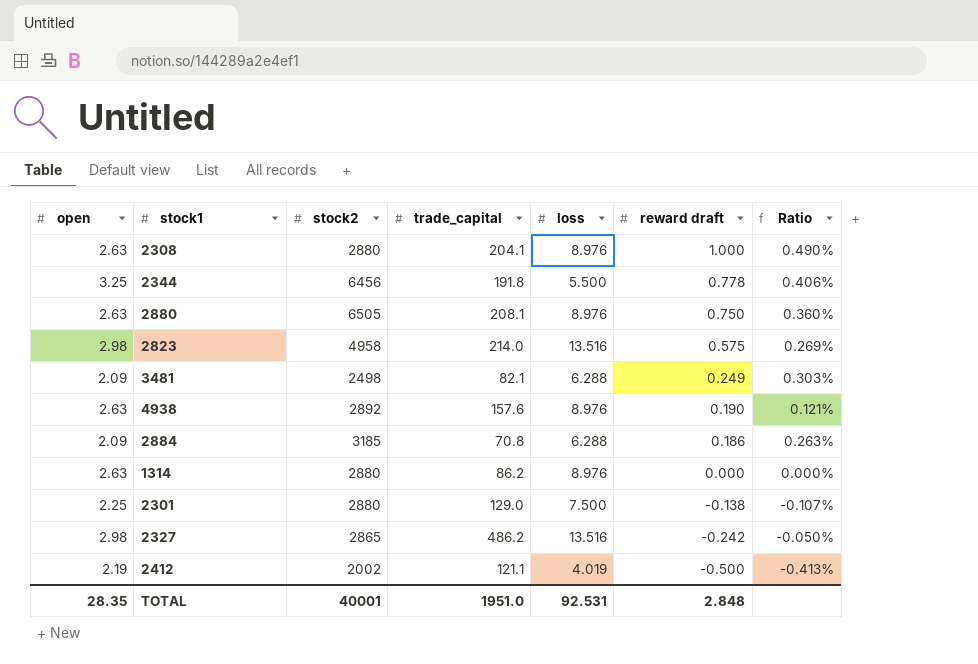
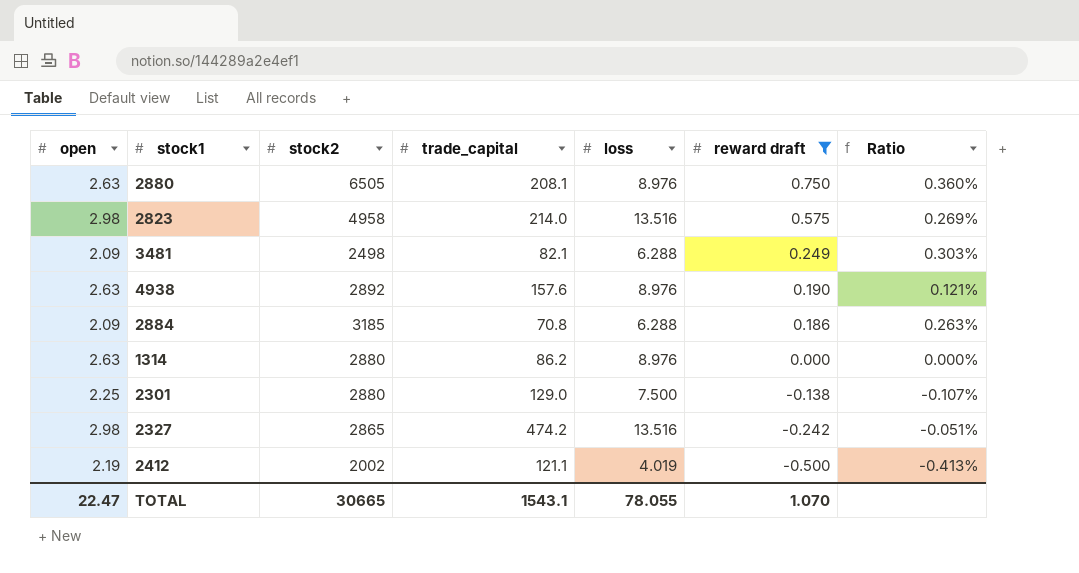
filter: none -> reward draft <= 0.750
2327 | trade_capital: 486.2 -> 474.2
2327 | Ratio: -0.050% -> -0.051%
TOTAL | open: 28.35 -> 22.47
TOTAL | stock2: 40001 -> 30665
TOTAL | trade_capital: 1951.0 -> 1543.1
TOTAL | loss: 92.531 -> 78.055
TOTAL | reward draft: 2.848 -> 1.070

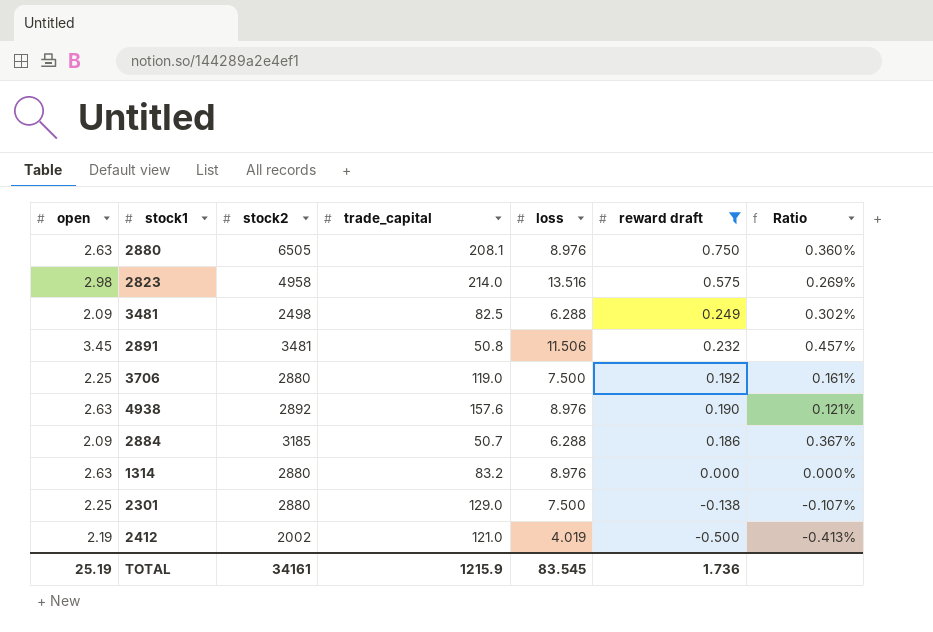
row 2327: 2.98 | 2865 | 474.2 | 13.516 | -0.242 | -0.051% -> none
3481 | trade_capital: 82.1 -> 82.5
3481 | Ratio: 0.303% -> 0.302%
row 2891: none -> 3.45 | 3481 | 50.8 | 11.506 | 0.232 | 0.457%
row 3706: none -> 2.25 | 2880 | 119.0 | 7.500 | 0.192 | 0.161%
2884 | trade_capital: 70.8 -> 50.7
2884 | Ratio: 0.263% -> 0.367%
1314 | trade_capital: 86.2 -> 83.2
2412 | trade_capital: 121.1 -> 121.0
TOTAL | open: 22.47 -> 25.19
TOTAL | stock2: 30665 -> 34161
TOTAL | trade_capital: 1543.1 -> 1215.9
TOTAL | loss: 78.055 -> 83.545
TOTAL | reward draft: 1.070 -> 1.736

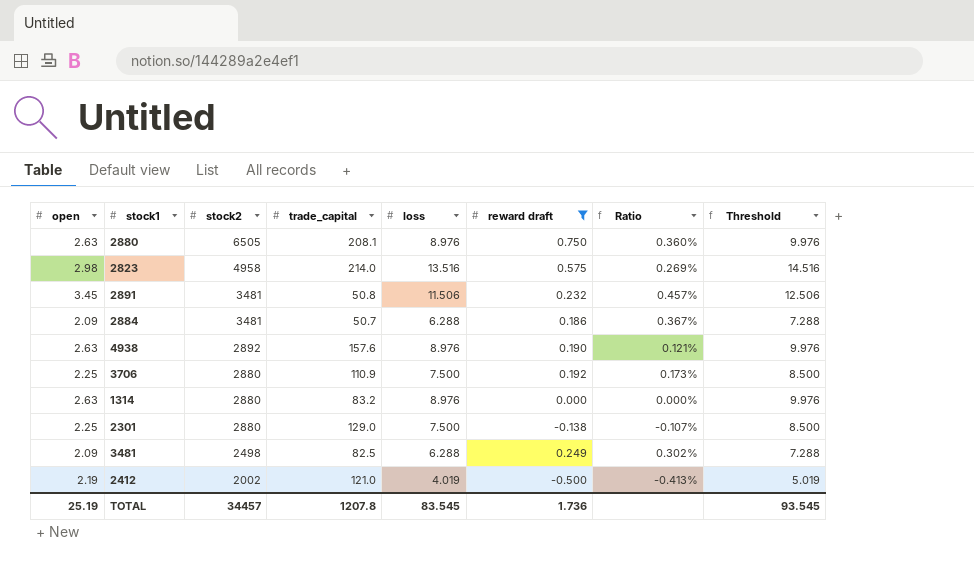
row order: reward draft descending -> stock2 descending
column Threshold | formula: none -> [loss] + 1
2884 | stock2: 3185 -> 3481
3706 | trade_capital: 119.0 -> 110.9
3706 | Ratio: 0.161% -> 0.173%
TOTAL | stock2: 34161 -> 34457
TOTAL | trade_capital: 1215.9 -> 1207.8

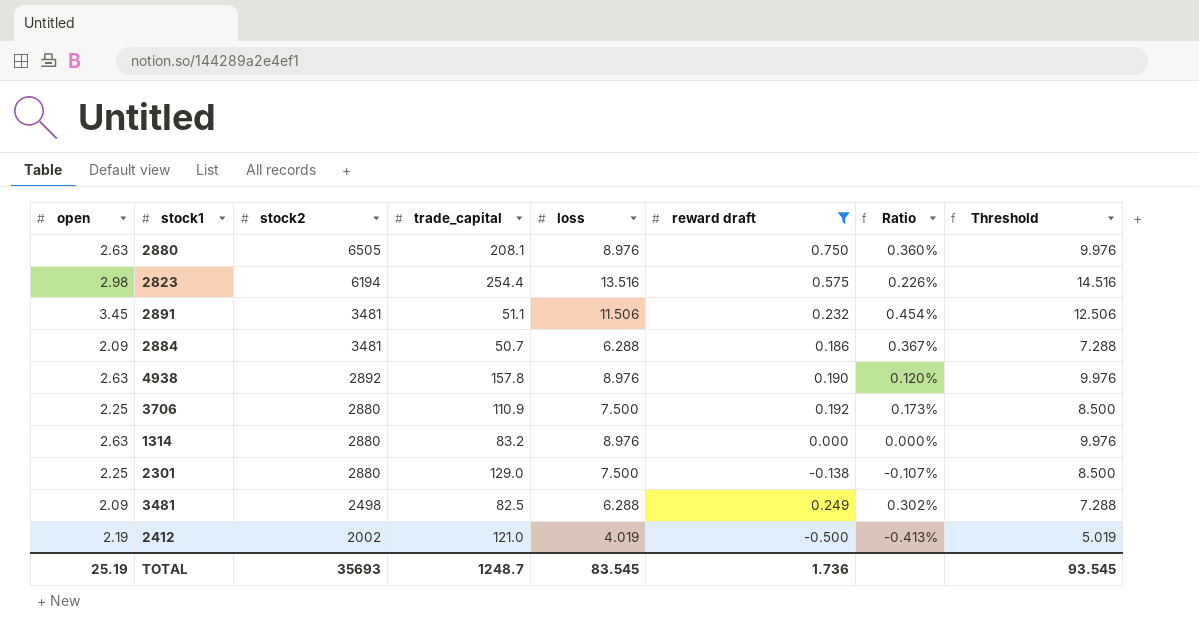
2823 | stock2: 4958 -> 6194
2823 | trade_capital: 214.0 -> 254.4
2823 | Ratio: 0.269% -> 0.226%
2891 | trade_capital: 50.8 -> 51.1
2891 | Ratio: 0.457% -> 0.454%
4938 | trade_capital: 157.6 -> 157.8
4938 | Ratio: 0.121% -> 0.120%
TOTAL | stock2: 34457 -> 35693
TOTAL | trade_capital: 1207.8 -> 1248.7

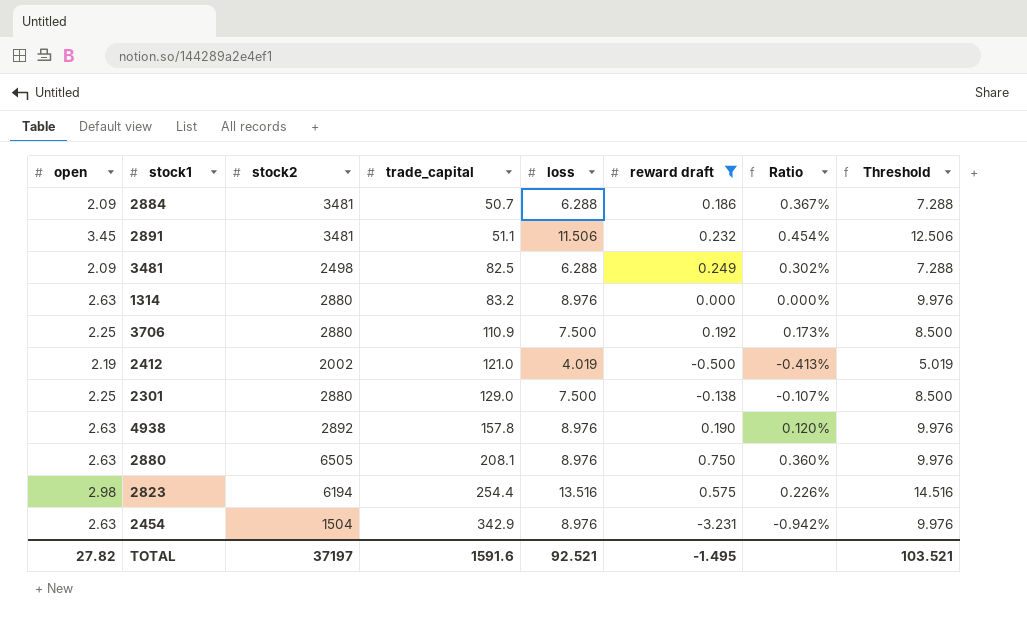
row order: stock2 descending -> trade_capital ascending
row 2454: none -> 2.63 | 1504 | 342.9 | 8.976 | -3.231 | -0.942% | 9.976
TOTAL | open: 25.19 -> 27.82
TOTAL | stock2: 35693 -> 37197
TOTAL | trade_capital: 1248.7 -> 1591.6
TOTAL | loss: 83.545 -> 92.521
TOTAL | reward draft: 1.736 -> -1.495
TOTAL | Threshold: 93.545 -> 103.521

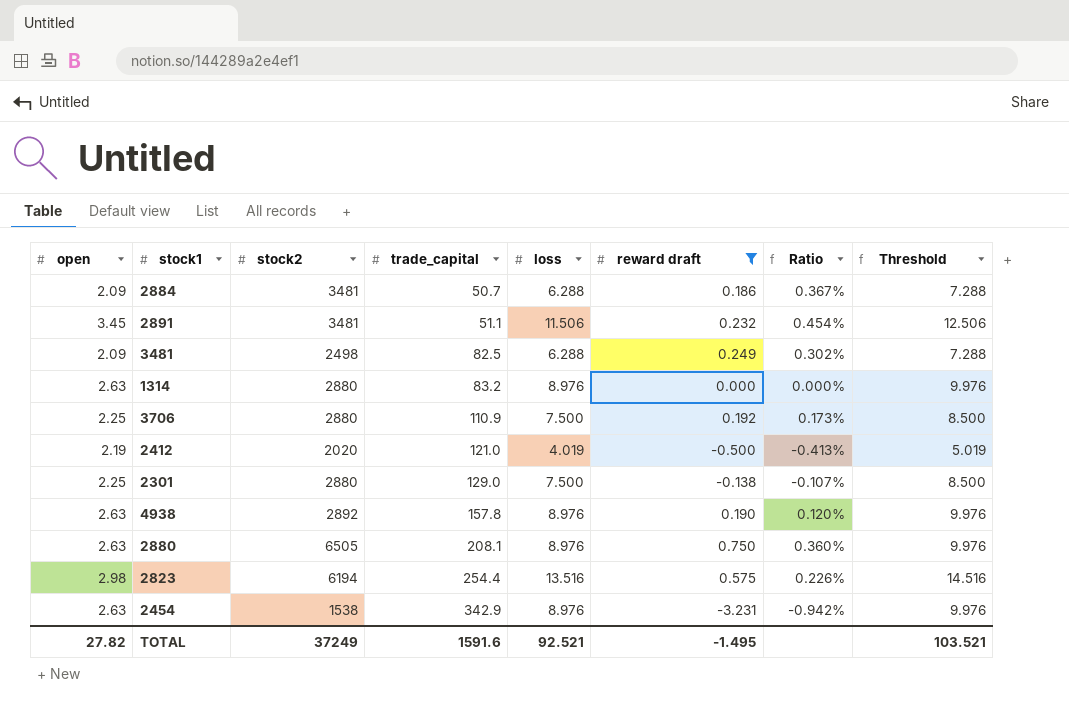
2412 | stock2: 2002 -> 2020
2454 | stock2: 1504 -> 1538
TOTAL | stock2: 37197 -> 37249

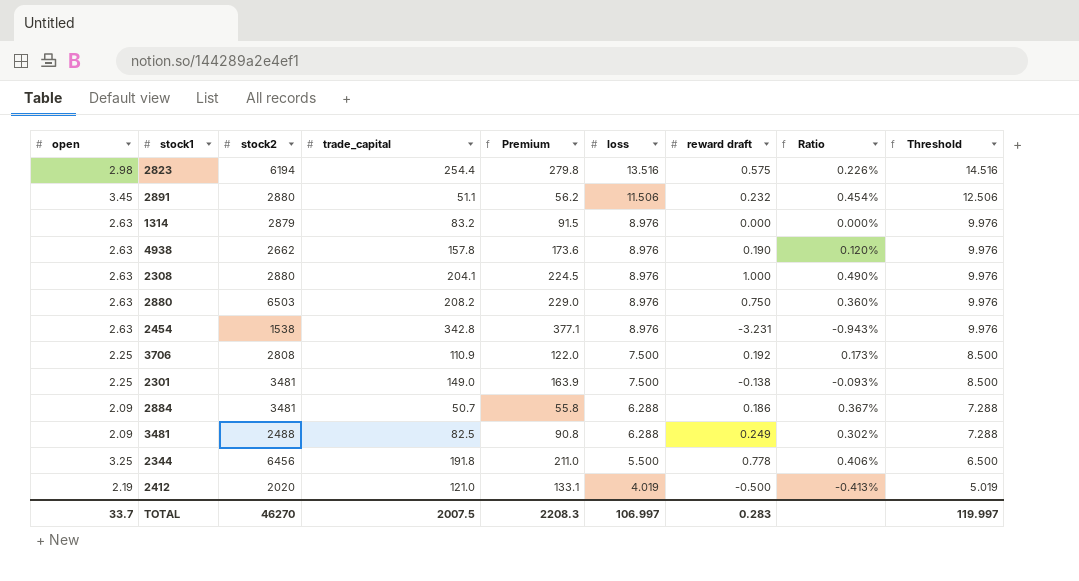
filter: reward draft <= 0.750 -> none
row order: trade_capital ascending -> loss descending
column Premium | formula: none -> [trade_capital] * 1.1
2891 | stock2: 3481 -> 2880
1314 | stock2: 2880 -> 2879
4938 | stock2: 2892 -> 2662
2880 | stock2: 6505 -> 6503
2880 | trade_capital: 208.1 -> 208.2
2454 | trade_capital: 342.9 -> 342.8
2454 | Ratio: -0.942% -> -0.943%
3706 | stock2: 2880 -> 2808
2301 | stock2: 2880 -> 3481
2301 | trade_capital: 129.0 -> 149.0
2301 | Ratio: -0.107% -> -0.093%
3481 | stock2: 2498 -> 2488
TOTAL | open: 27.82 -> 33.7
TOTAL | stock2: 37249 -> 46270
TOTAL | trade_capital: 1591.6 -> 2007.5
TOTAL | loss: 92.521 -> 106.997
TOTAL | reward draft: -1.495 -> 0.283
TOTAL | Threshold: 103.521 -> 119.997

